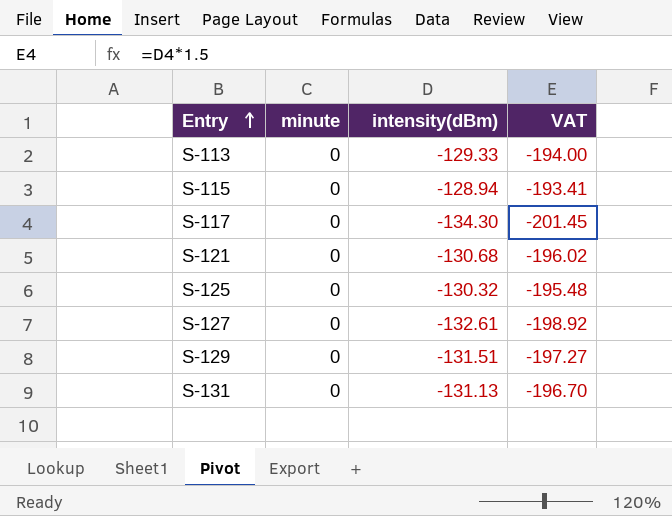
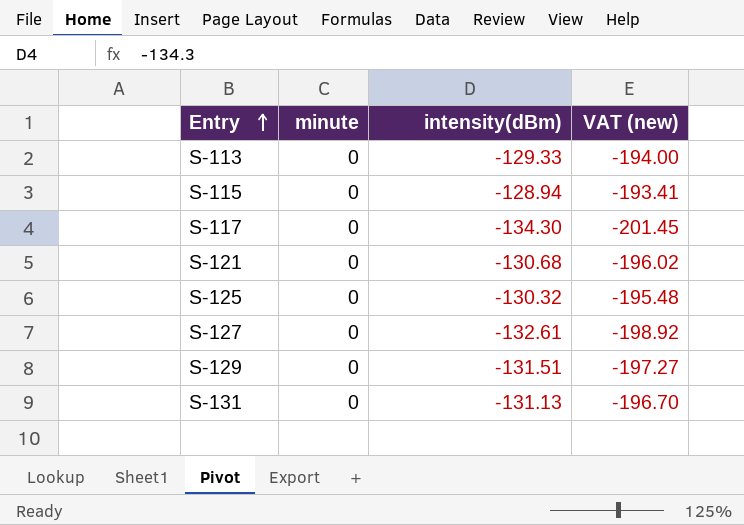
column name: VAT -> VAT (new)

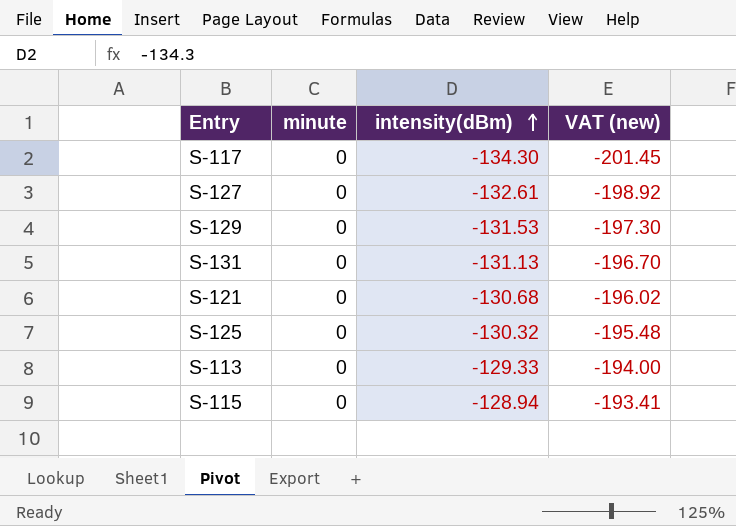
row order: Entry ascending -> intensity(dBm) ascending
S-129 | intensity(dBm): -131.51 -> -131.53
S-129 | VAT (new): -197.27 -> -197.30

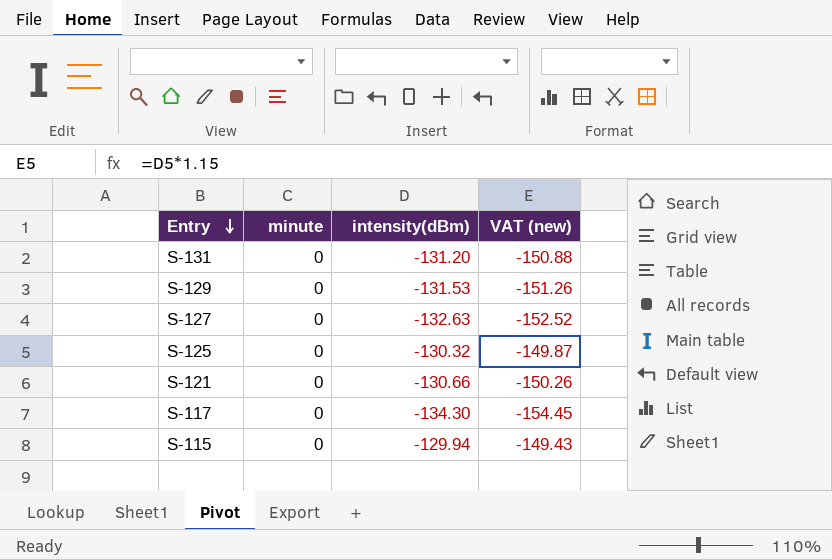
row order: intensity(dBm) ascending -> Entry descending
column VAT (new) | formula: [intensity(dBm)] * 1.5 -> [intensity(dBm)] * 1.15
row S-113: 0 | -129.33 | -194.00 -> none
S-131 | intensity(dBm): -131.13 -> -131.20
S-127 | intensity(dBm): -132.61 -> -132.63
S-121 | intensity(dBm): -130.68 -> -130.66
S-115 | intensity(dBm): -128.94 -> -129.94

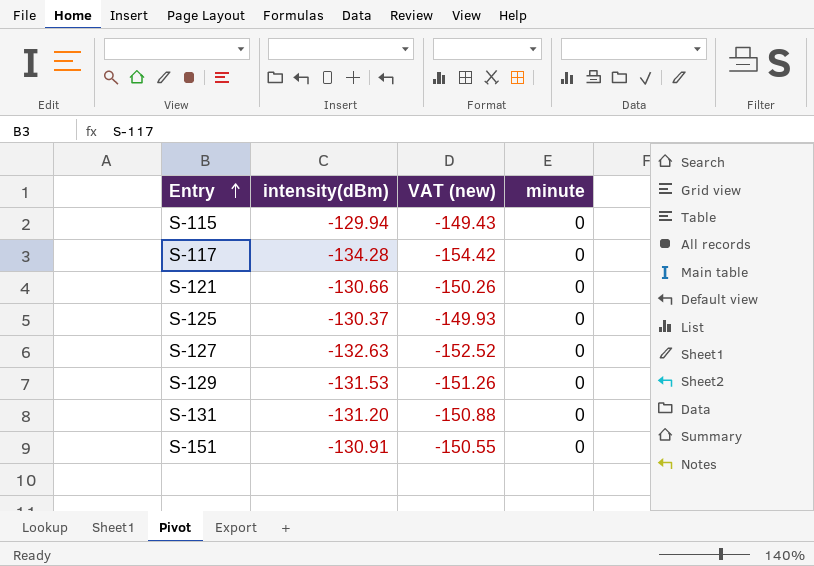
row order: Entry descending -> Entry ascending
column minute | position: 2 -> 4
S-117 | intensity(dBm): -134.30 -> -134.28
S-117 | VAT (new): -154.45 -> -154.42
S-125 | intensity(dBm): -130.32 -> -130.37
S-125 | VAT (new): -149.87 -> -149.93
row S-151: none -> -130.91 | -150.55 | 0

